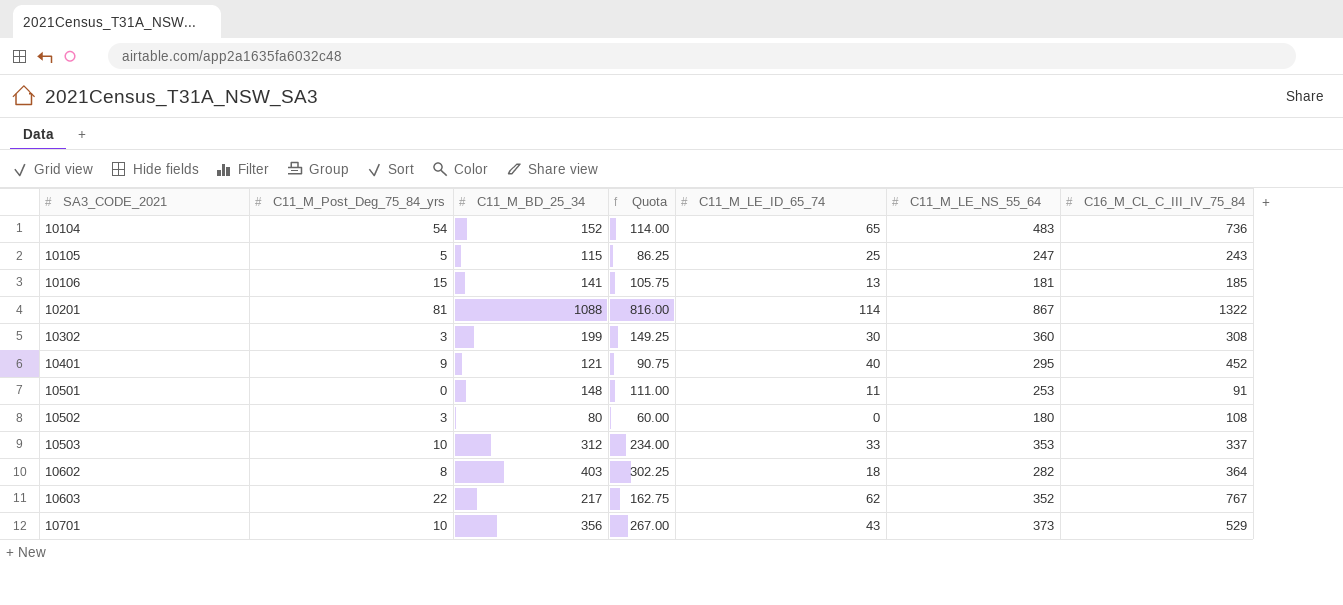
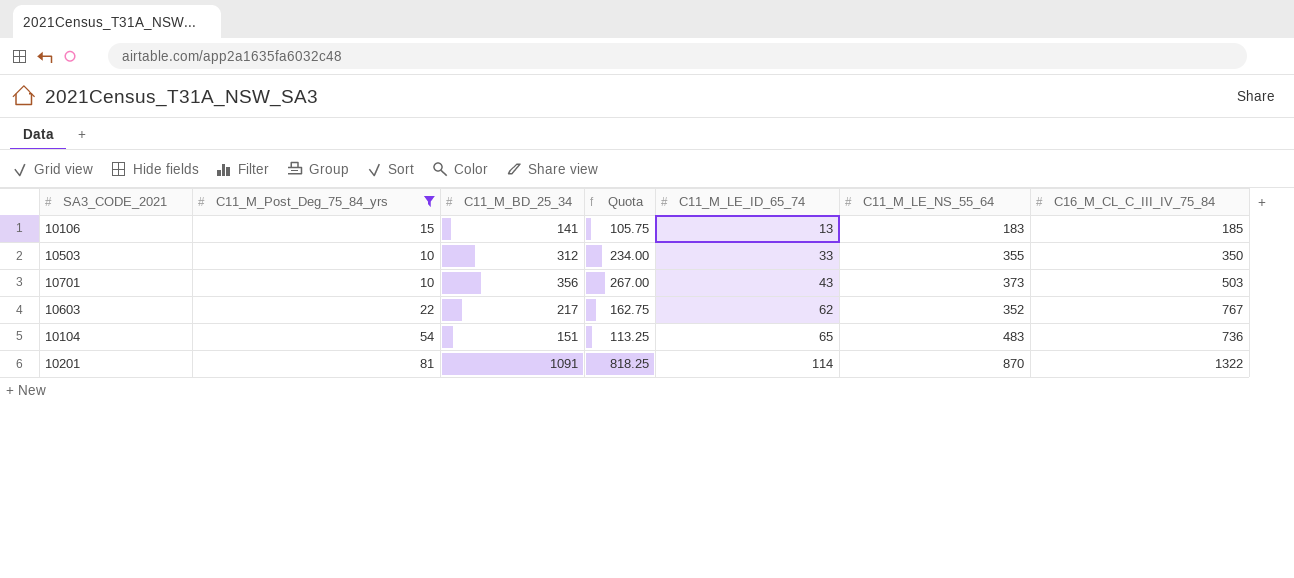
filter: none -> C11_M_Post_Deg_75_84_yrs >= 10
row order: SA3_CODE_2021 ascending -> C11_M_LE_ID_65_74 ascending
10106 | C11_M_LE_NS_55_64: 181 -> 183
10503 | C11_M_LE_NS_55_64: 353 -> 355
10503 | C16_M_CL_C_III_IV_75_84: 337 -> 350
10701 | C16_M_CL_C_III_IV_75_84: 529 -> 503
10104 | C11_M_BD_25_34: 152 -> 151
10104 | Quota: 114.00 -> 113.25
10201 | C11_M_BD_25_34: 1088 -> 1091
10201 | Quota: 816.00 -> 818.25
10201 | C11_M_LE_NS_55_64: 867 -> 870

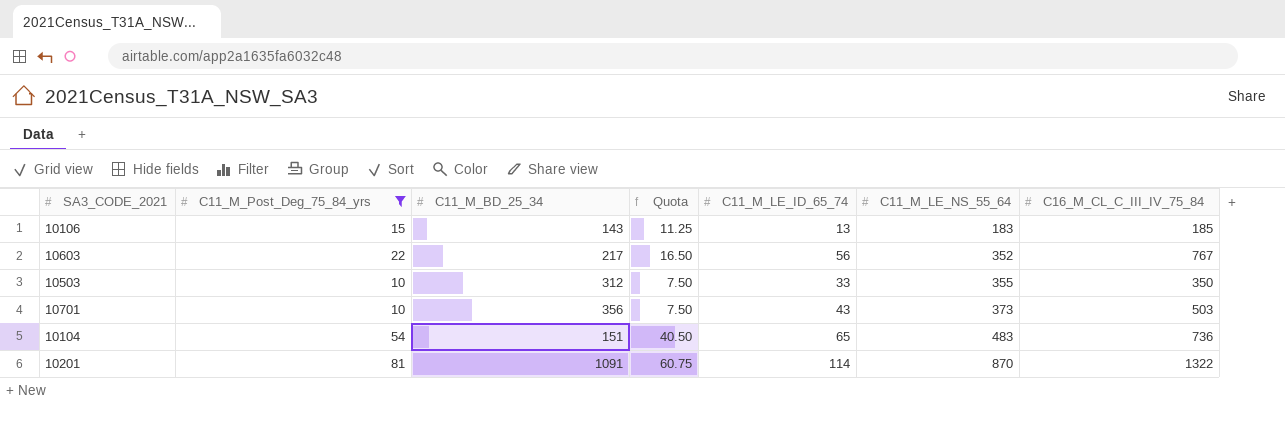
row order: C11_M_LE_ID_65_74 ascending -> C11_M_LE_NS_55_64 ascending
column Quota | formula: [C11_M_BD_25_34] * 0.75 -> [C11_M_Post_Deg_75_84_yrs] * 0.75
10106 | C11_M_BD_25_34: 141 -> 143
10603 | C11_M_LE_ID_65_74: 62 -> 56

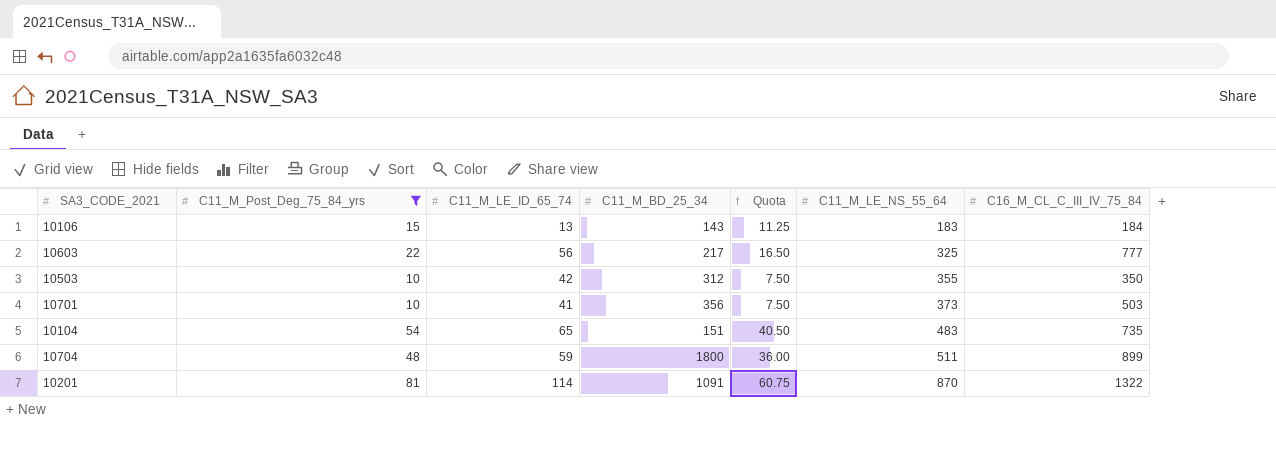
column C11_M_LE_ID_65_74 | position: 5 -> 3
10106 | C16_M_CL_C_III_IV_75_84: 185 -> 184
10603 | C11_M_LE_NS_55_64: 352 -> 325
10603 | C16_M_CL_C_III_IV_75_84: 767 -> 777
10503 | C11_M_LE_ID_65_74: 33 -> 42
10701 | C11_M_LE_ID_65_74: 43 -> 41
10104 | C16_M_CL_C_III_IV_75_84: 736 -> 735
row 10704: none -> 48 | 59 | 1800 | 36.00 | 511 | 899

